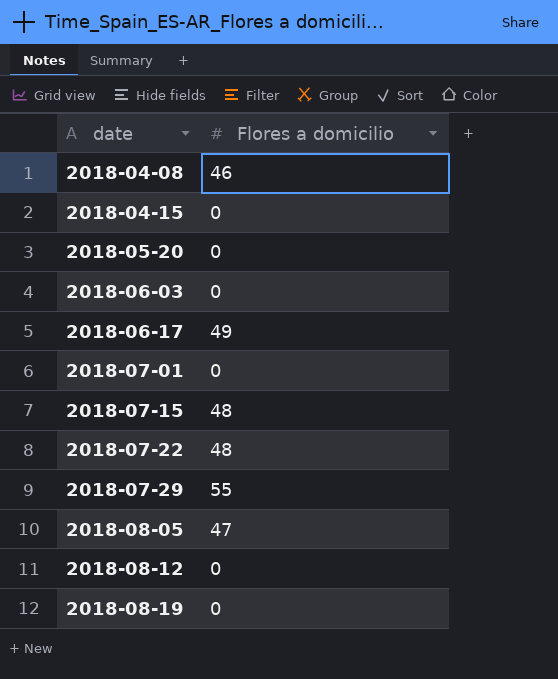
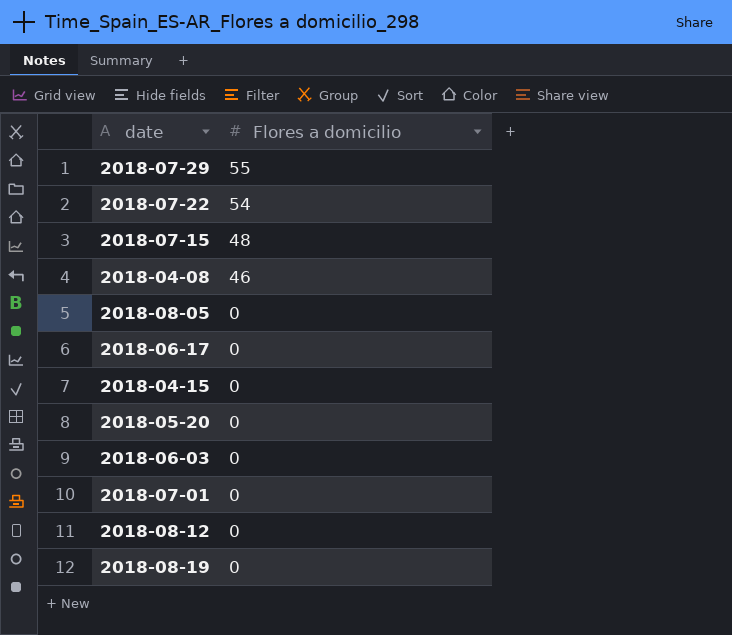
row order: date ascending -> Flores a domicilio descending
2018-07-22 | Flores a domicilio: 48 -> 54
2018-08-05 | Flores a domicilio: 47 -> 0
2018-06-17 | Flores a domicilio: 49 -> 0

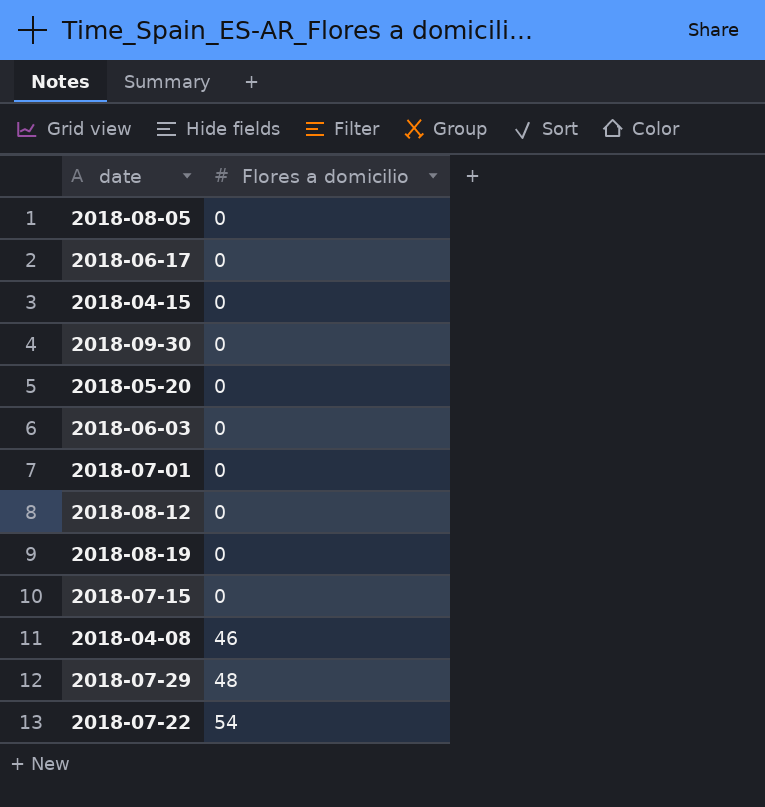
row order: Flores a domicilio descending -> Flores a domicilio ascending
row 2018-09-30: none -> 0
2018-07-15 | Flores a domicilio: 48 -> 0
2018-07-29 | Flores a domicilio: 55 -> 48

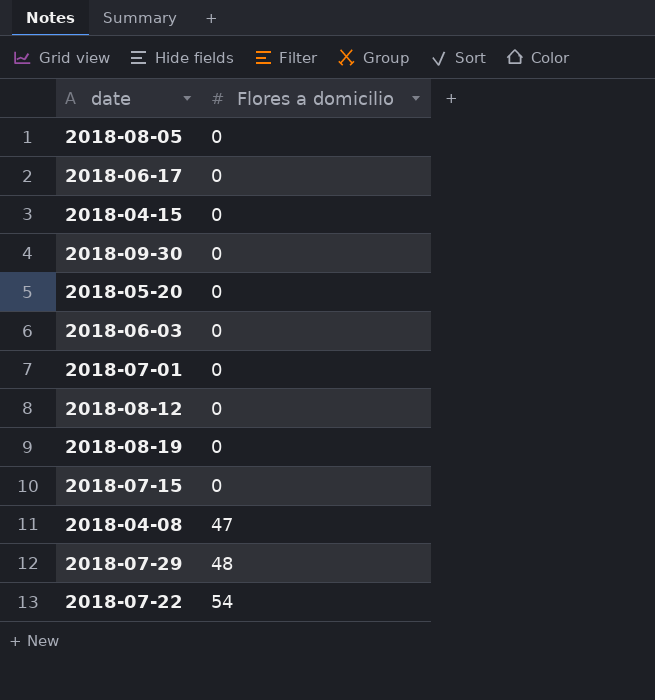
2018-04-08 | Flores a domicilio: 46 -> 47

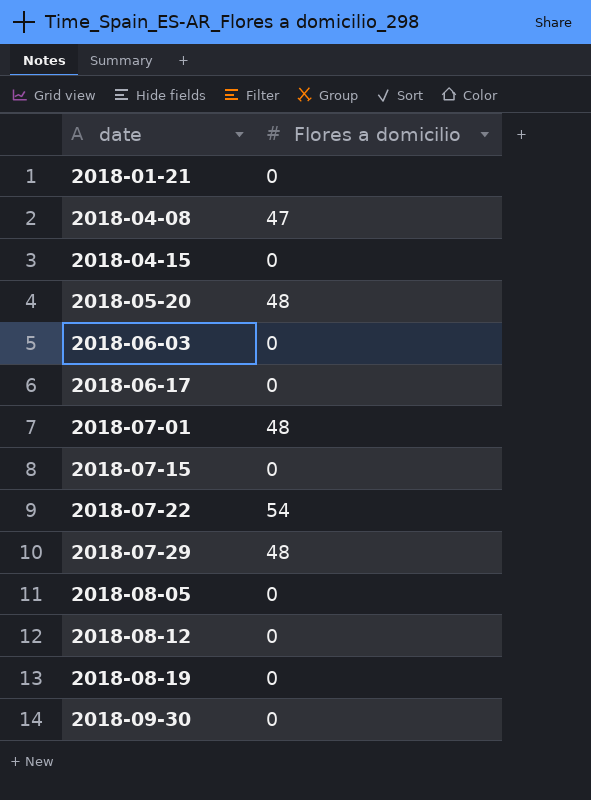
row order: Flores a domicilio ascending -> date ascending
row 2018-01-21: none -> 0
2018-05-20 | Flores a domicilio: 0 -> 48
2018-07-01 | Flores a domicilio: 0 -> 48

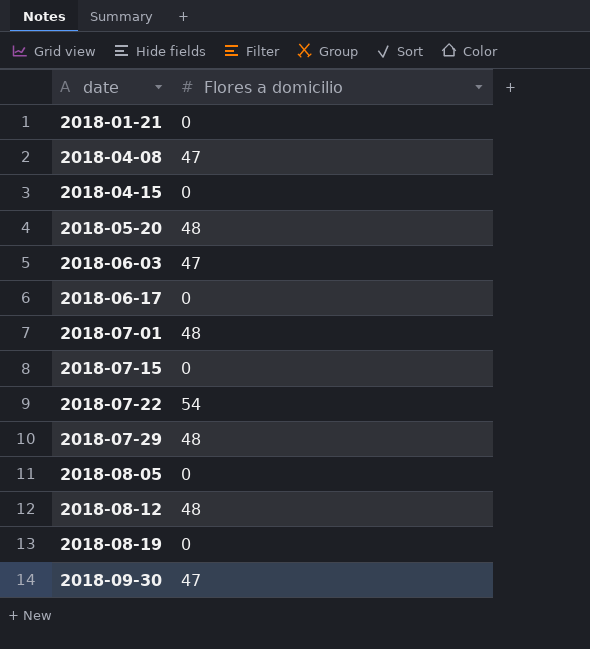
2018-06-03 | Flores a domicilio: 0 -> 47
2018-08-12 | Flores a domicilio: 0 -> 48
2018-09-30 | Flores a domicilio: 0 -> 47

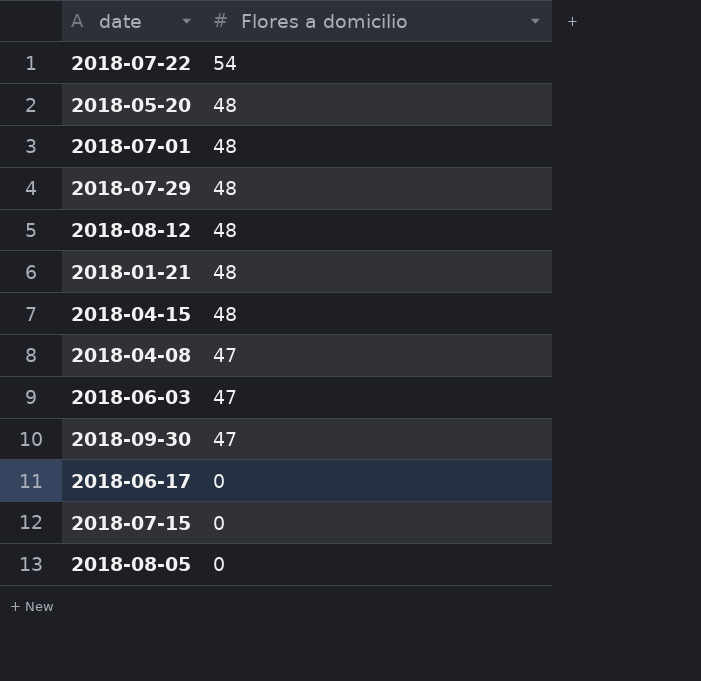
row order: date ascending -> Flores a domicilio descending
row 2018-08-19: 0 -> none
2018-01-21 | Flores a domicilio: 0 -> 48
2018-04-15 | Flores a domicilio: 0 -> 48

